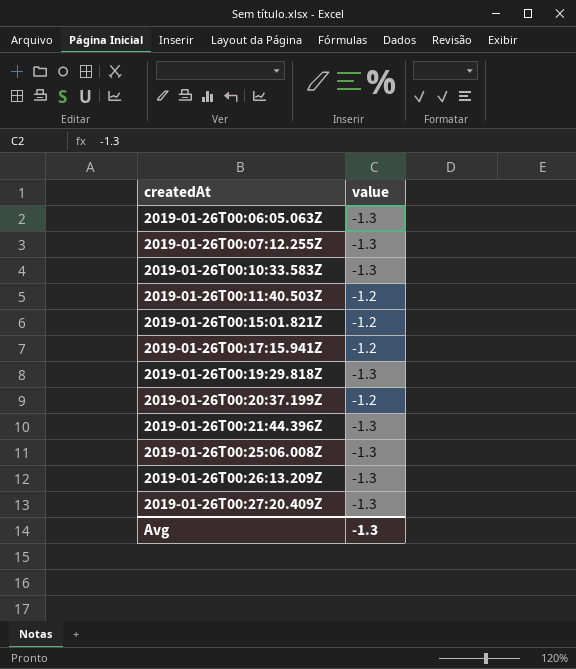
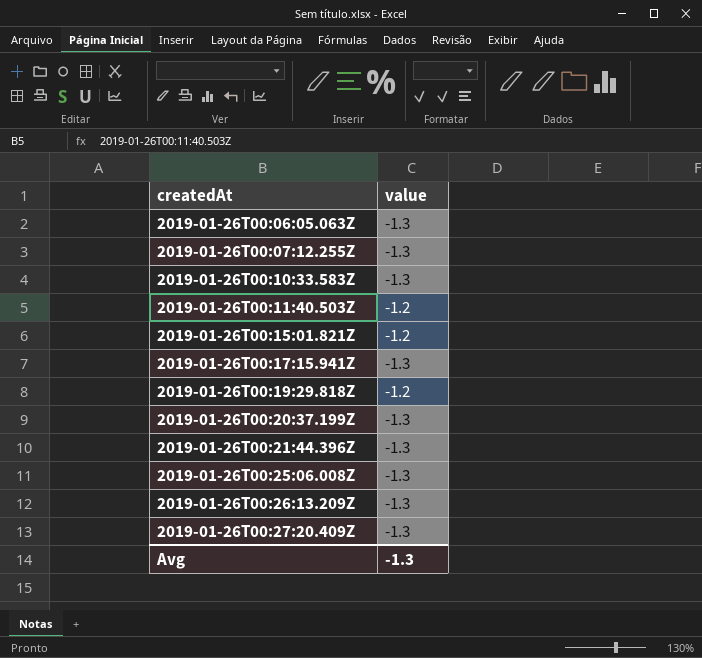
2019-01-26T00:17:15.941Z | value: -1.2 -> -1.3
2019-01-26T00:19:29.818Z | value: -1.3 -> -1.2
2019-01-26T00:20:37.199Z | value: -1.2 -> -1.3

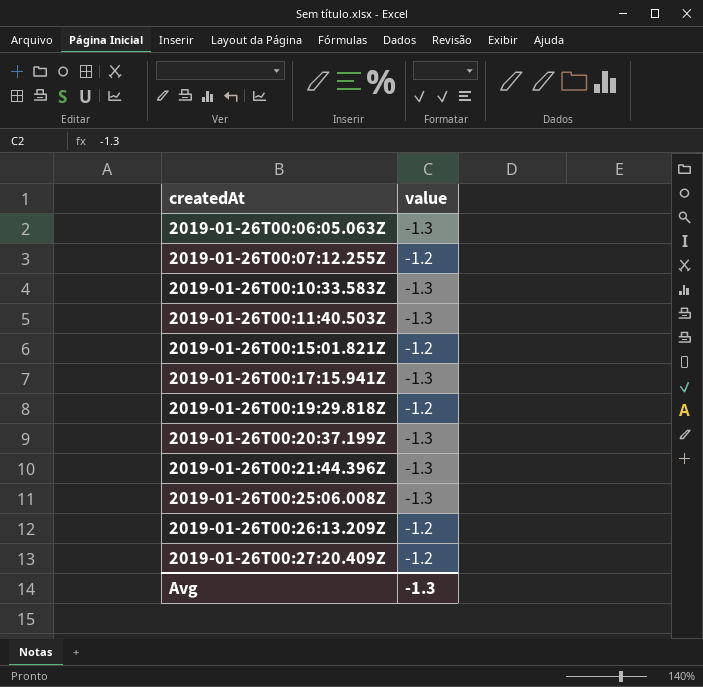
2019-01-26T00:07:12.255Z | value: -1.3 -> -1.2
2019-01-26T00:11:40.503Z | value: -1.2 -> -1.3
2019-01-26T00:26:13.209Z | value: -1.3 -> -1.2
2019-01-26T00:27:20.409Z | value: -1.3 -> -1.2

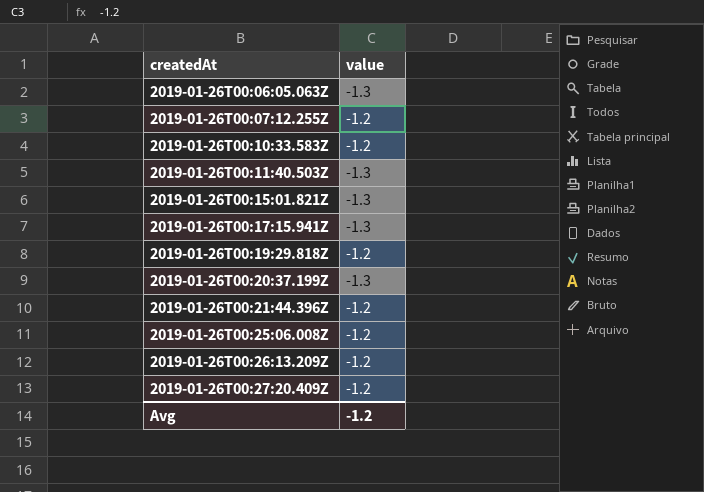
2019-01-26T00:10:33.583Z | value: -1.3 -> -1.2
2019-01-26T00:15:01.821Z | value: -1.2 -> -1.3
2019-01-26T00:21:44.396Z | value: -1.3 -> -1.2
2019-01-26T00:25:06.008Z | value: -1.3 -> -1.2
Avg | value: -1.3 -> -1.2

